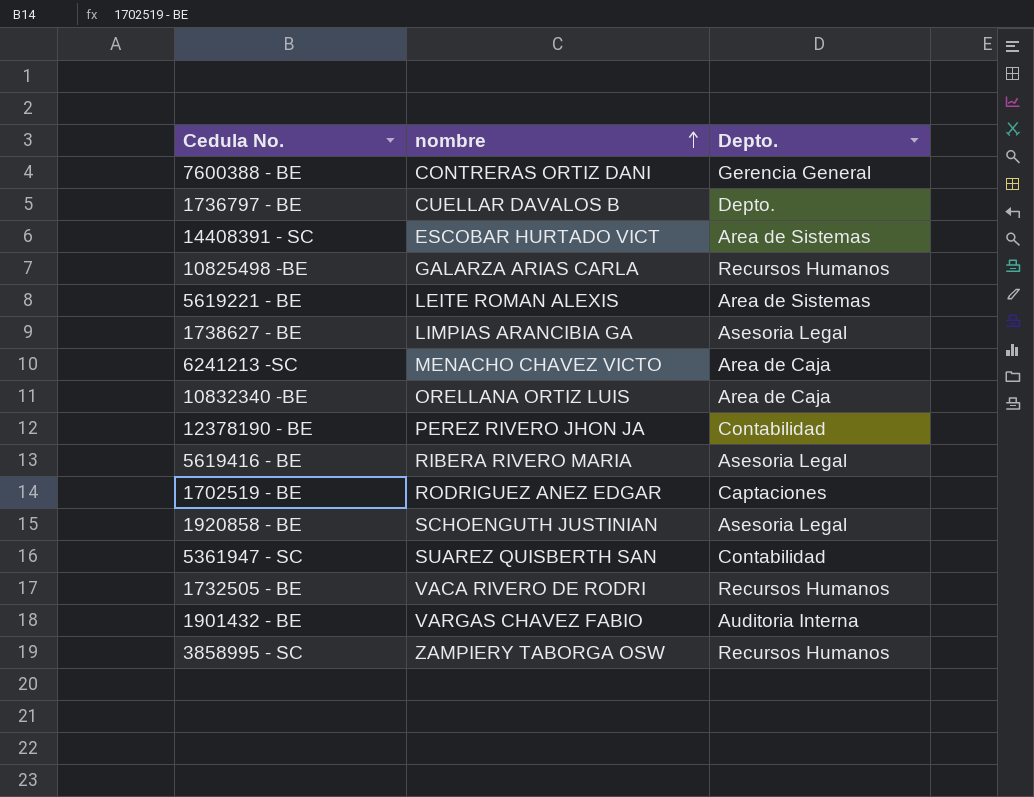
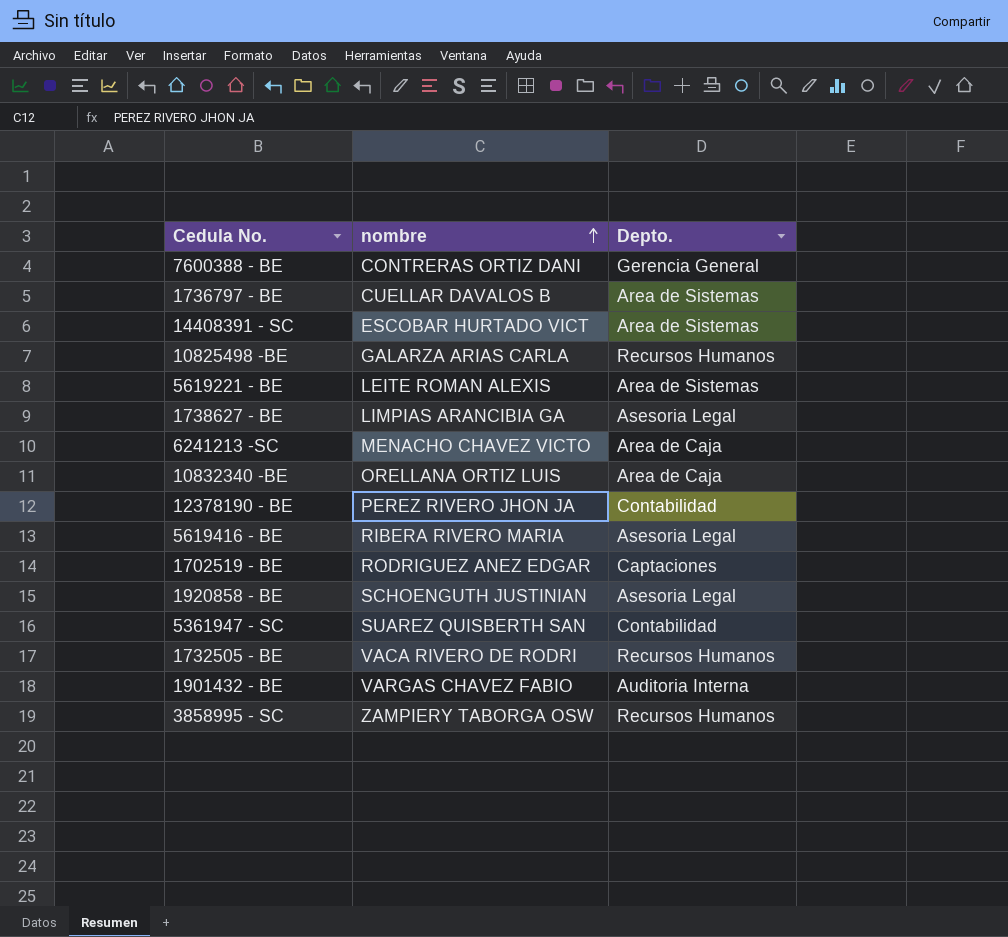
1736797 - BE | Depto.: Depto. -> Area de Sistemas

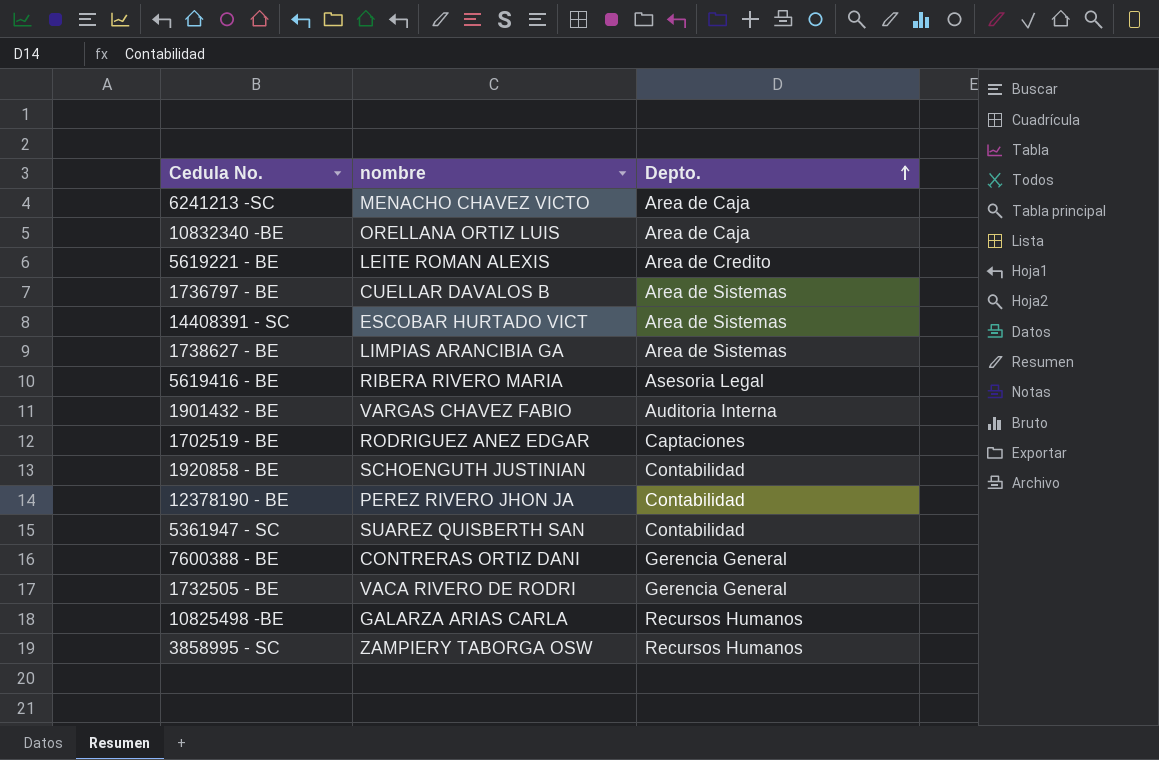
row order: nombre ascending -> Depto. ascending
5619221 - BE | Depto.: Area de Sistemas -> Area de Credito
1738627 - BE | Depto.: Asesoria Legal -> Area de Sistemas
1920858 - BE | Depto.: Asesoria Legal -> Contabilidad
1732505 - BE | Depto.: Recursos Humanos -> Gerencia General

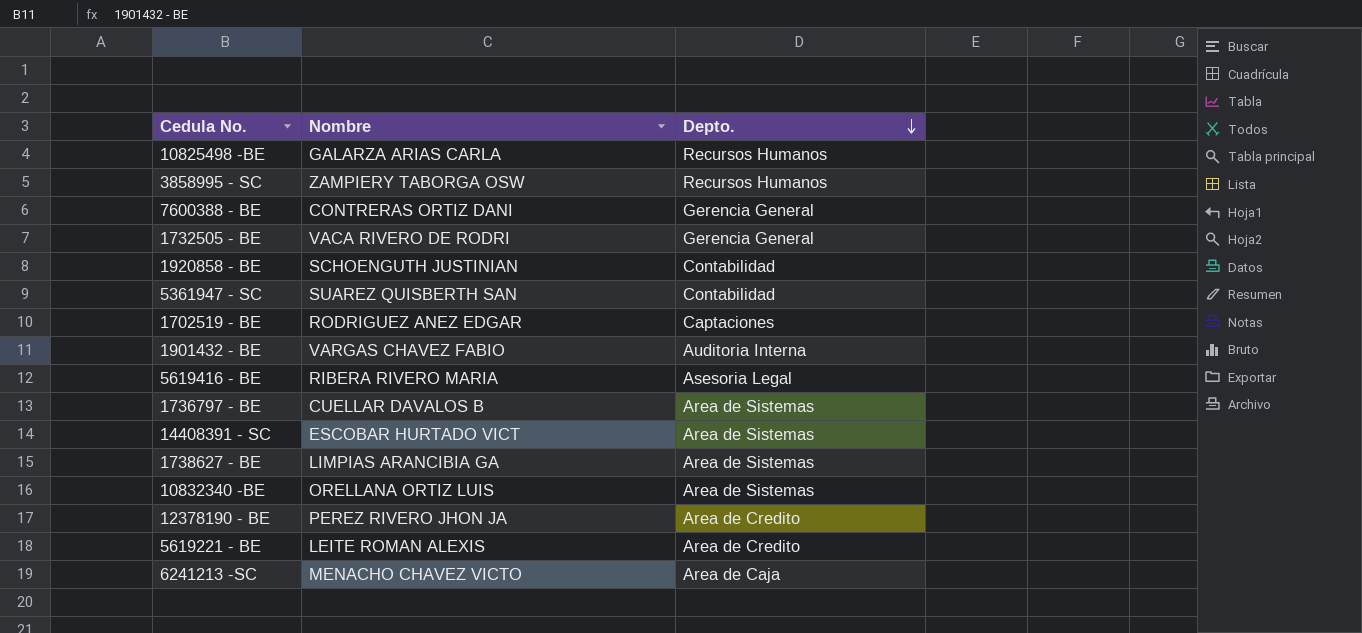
row order: Depto. ascending -> Depto. descending
column name: nombre -> Nombre
10832340 -BE | Depto.: Area de Caja -> Area de Sistemas
12378190 - BE | Depto.: Contabilidad -> Area de Credito

